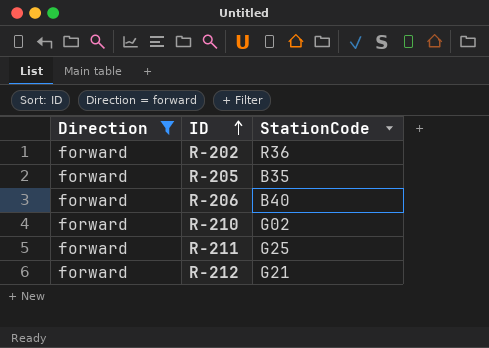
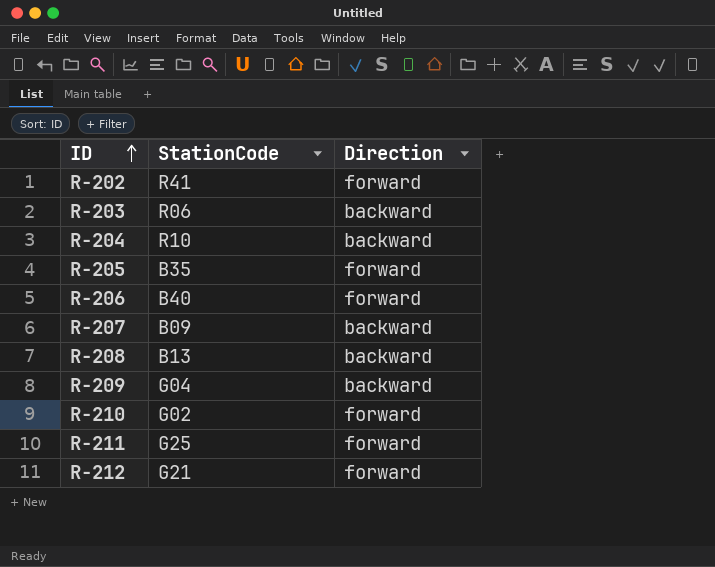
filter: Direction = forward -> none
column Direction | position: 1 -> 3
R-202 | StationCode: R36 -> R41

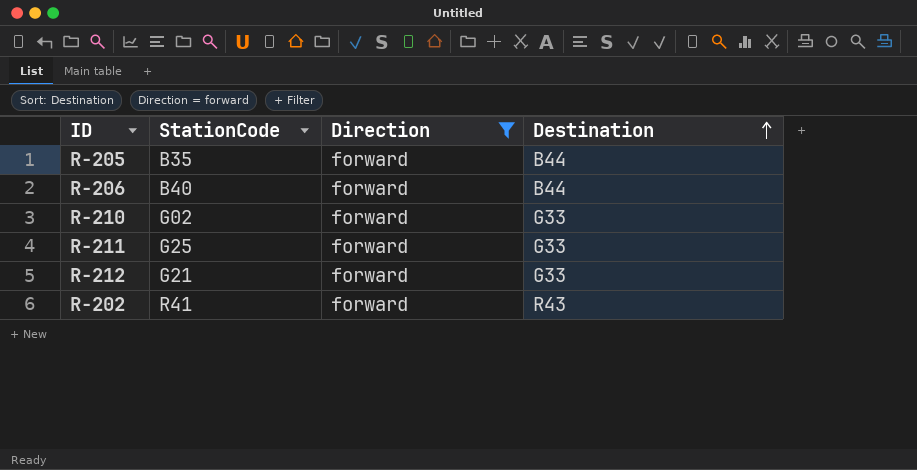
filter: none -> Direction = forward
row order: ID ascending -> Destination ascending
column Destination | position: none -> 4

